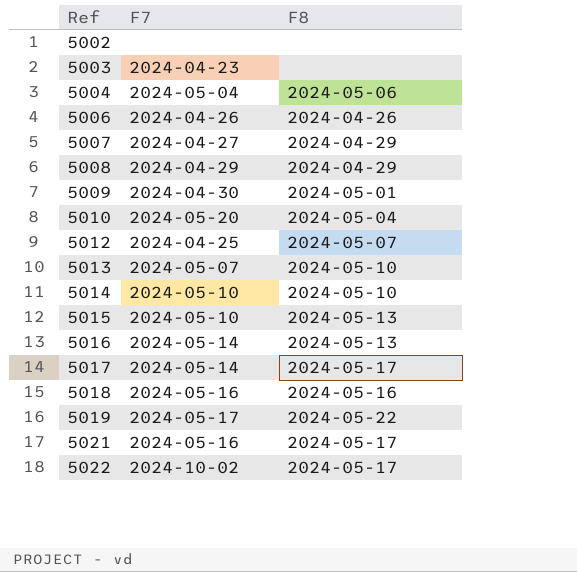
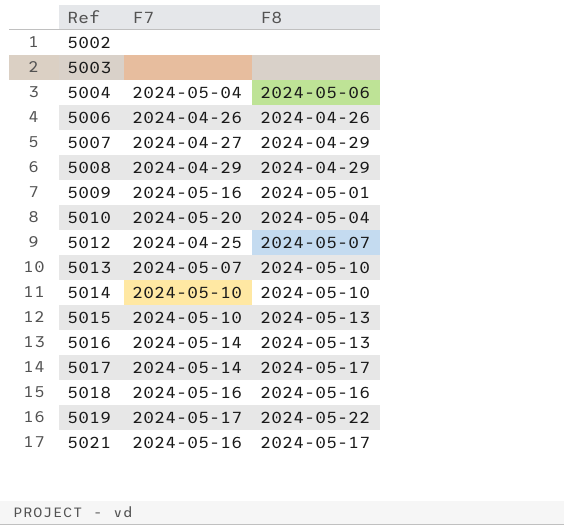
row 5022: 2024-10-02 | 2024-05-17 -> none
5003 | F7: 2024-04-23 -> none
5009 | F7: 2024-04-30 -> 2024-05-16

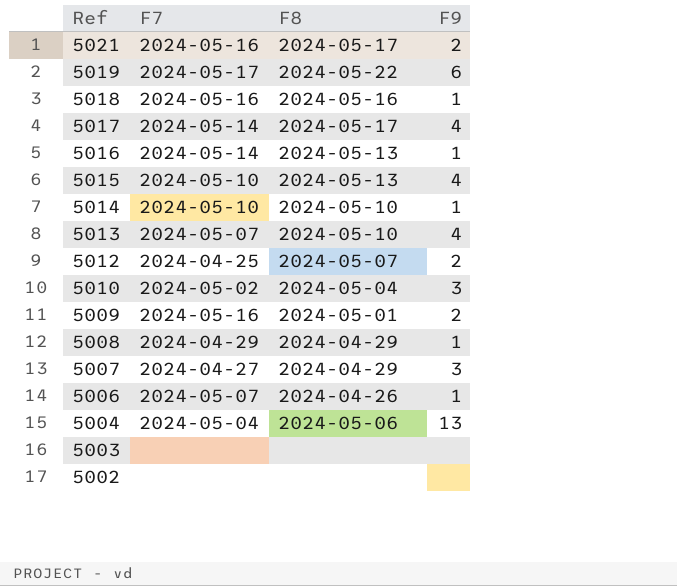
row order: Ref ascending -> Ref descending
column F9 | position: none -> 4
5010 | F7: 2024-05-20 -> 2024-05-02
5006 | F7: 2024-04-26 -> 2024-05-07

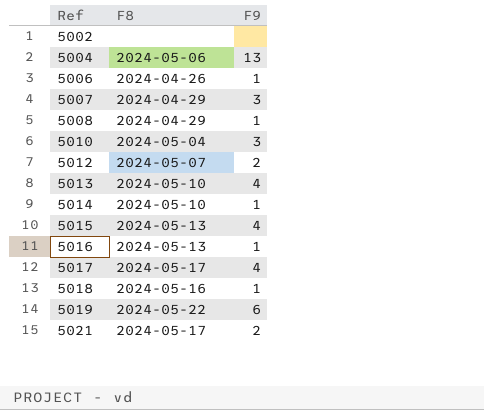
row order: Ref descending -> Ref ascending
column F7 | position: 2 -> none
row 5009: 2024-05-16 | 2024-05-01 | 2 -> none
row 5003: none | none | none -> none

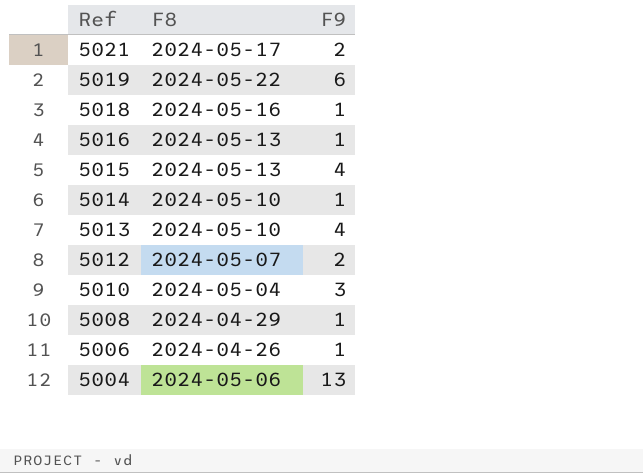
row order: Ref ascending -> Ref descending
row 5002: none | none -> none
row 5007: 2024-04-29 | 3 -> none
row 5017: 2024-05-17 | 4 -> none

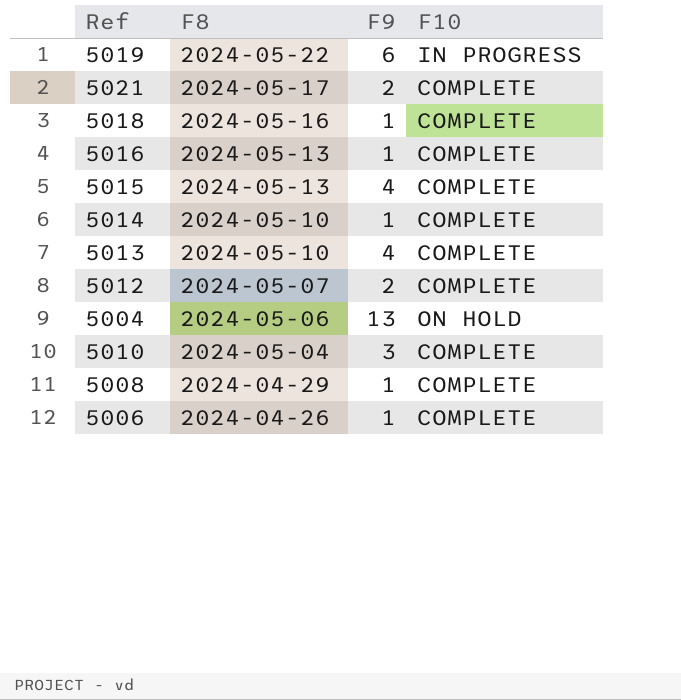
row order: Ref descending -> F8 descending
column F10 | position: none -> 4

